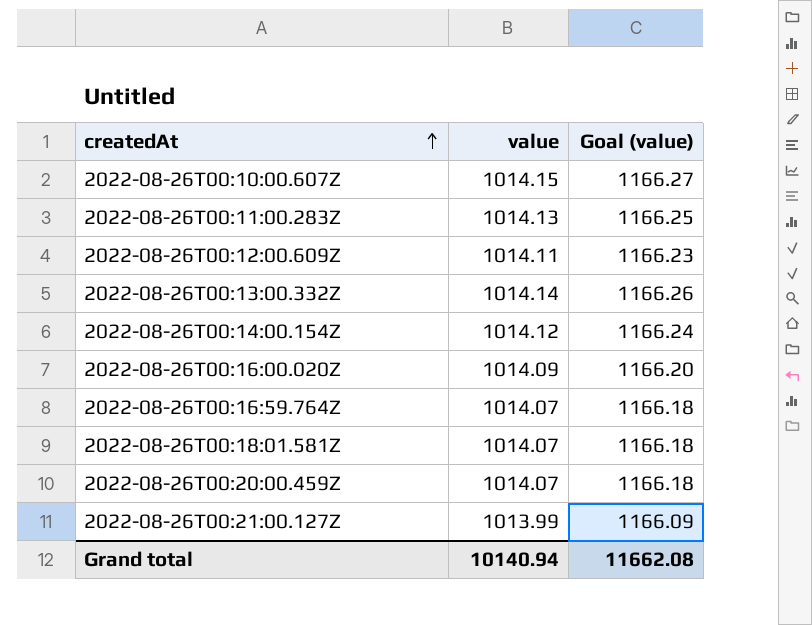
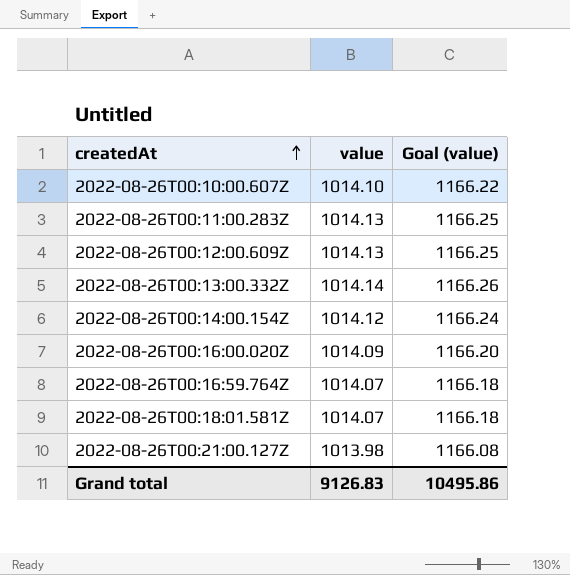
row 2022-08-26T00:20:00.459Z: 1014.07 | 1166.18 -> none
2022-08-26T00:10:00.607Z | value: 1014.15 -> 1014.10
2022-08-26T00:10:00.607Z | Goal (value): 1166.27 -> 1166.22
2022-08-26T00:12:00.609Z | value: 1014.11 -> 1014.13
2022-08-26T00:12:00.609Z | Goal (value): 1166.23 -> 1166.25
2022-08-26T00:21:00.127Z | value: 1013.99 -> 1013.98
2022-08-26T00:21:00.127Z | Goal (value): 1166.09 -> 1166.08
Grand total | value: 10140.94 -> 9126.83
Grand total | Goal (value): 11662.08 -> 10495.86

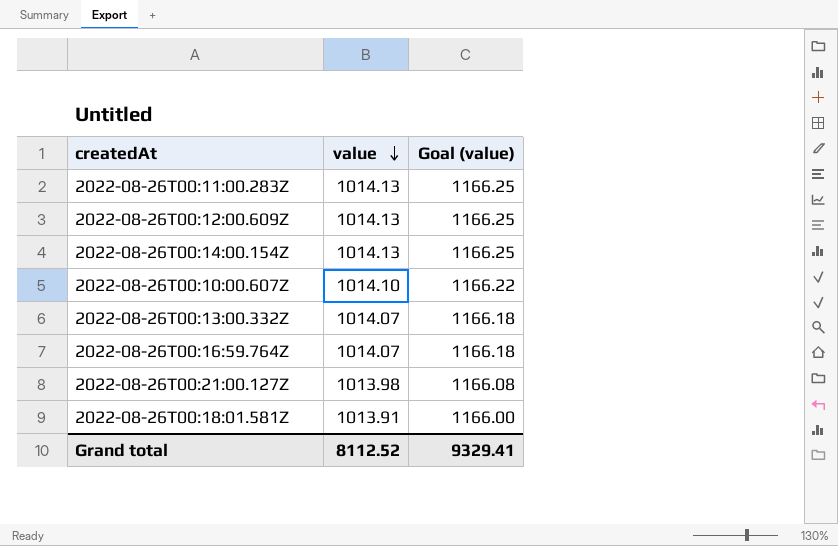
row order: createdAt ascending -> value descending
row 2022-08-26T00:16:00.020Z: 1014.09 | 1166.20 -> none
2022-08-26T00:14:00.154Z | value: 1014.12 -> 1014.13
2022-08-26T00:14:00.154Z | Goal (value): 1166.24 -> 1166.25
2022-08-26T00:13:00.332Z | value: 1014.14 -> 1014.07
2022-08-26T00:13:00.332Z | Goal (value): 1166.26 -> 1166.18
2022-08-26T00:18:01.581Z | value: 1014.07 -> 1013.91
2022-08-26T00:18:01.581Z | Goal (value): 1166.18 -> 1166.00
Grand total | value: 9126.83 -> 8112.52
Grand total | Goal (value): 10495.86 -> 9329.41

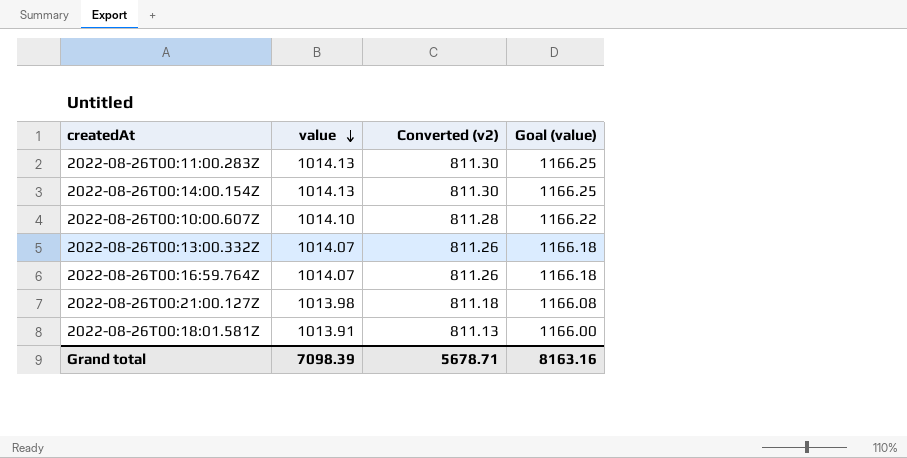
column Converted (v2) | formula: none -> [value] * 0.8
row 2022-08-26T00:12:00.609Z: 1014.13 | 1166.25 -> none
Grand total | value: 8112.52 -> 7098.39
Grand total | Goal (value): 9329.41 -> 8163.16

